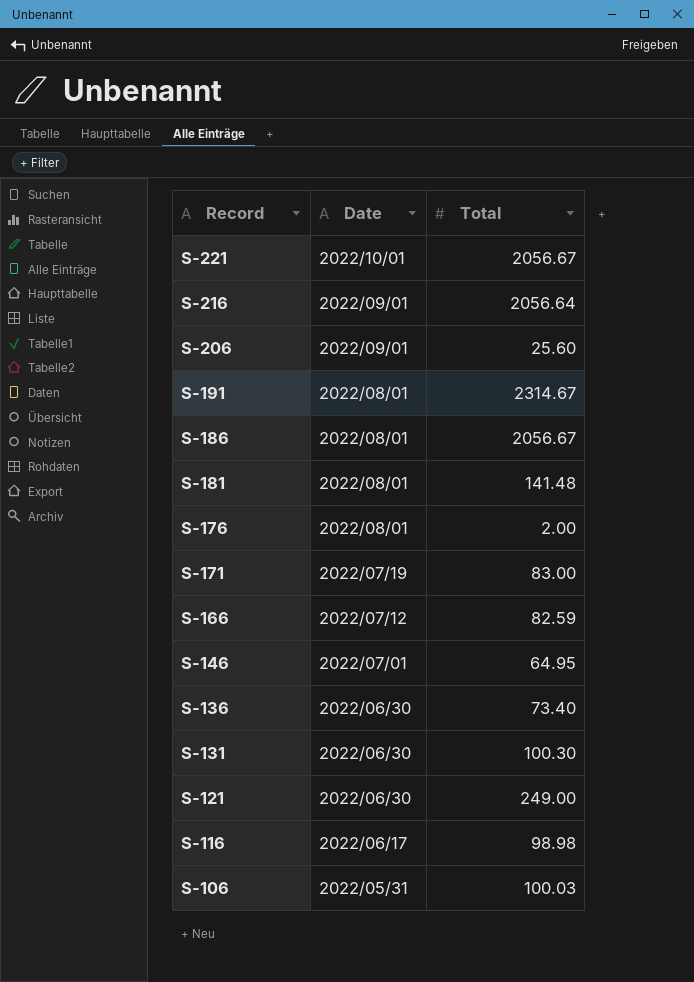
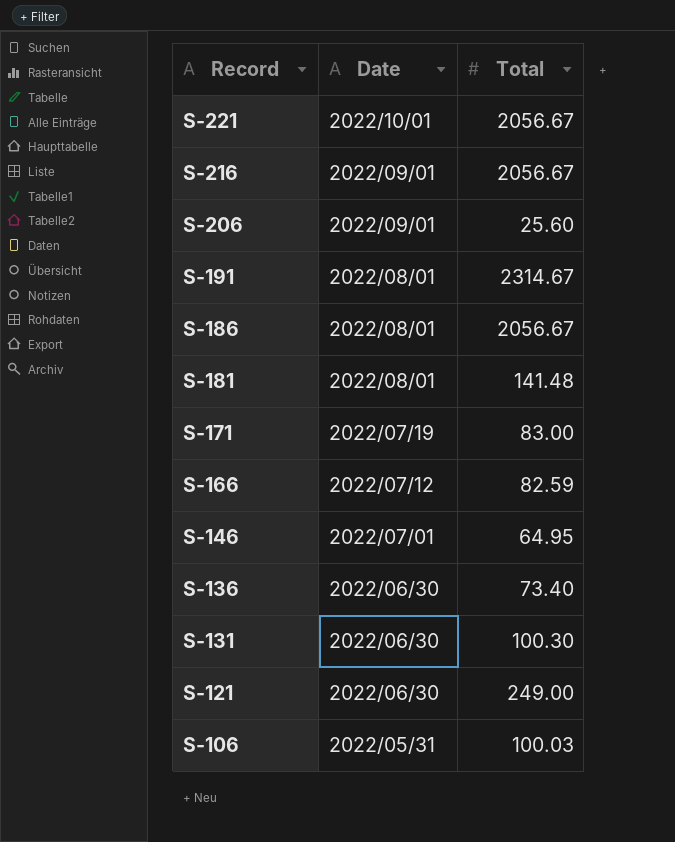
row S-176: 2022/08/01 | 2.00 -> none
row S-116: 2022/06/17 | 98.98 -> none
S-216 | Total: 2056.64 -> 2056.67

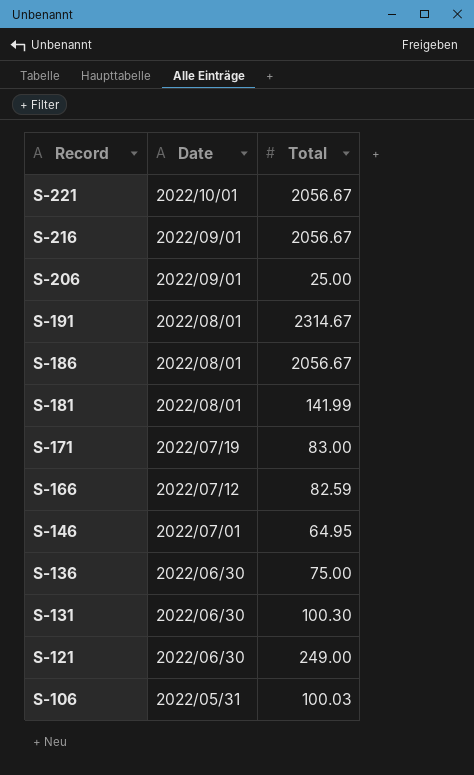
S-206 | Total: 25.60 -> 25.00
S-181 | Total: 141.48 -> 141.99
S-136 | Total: 73.40 -> 75.00

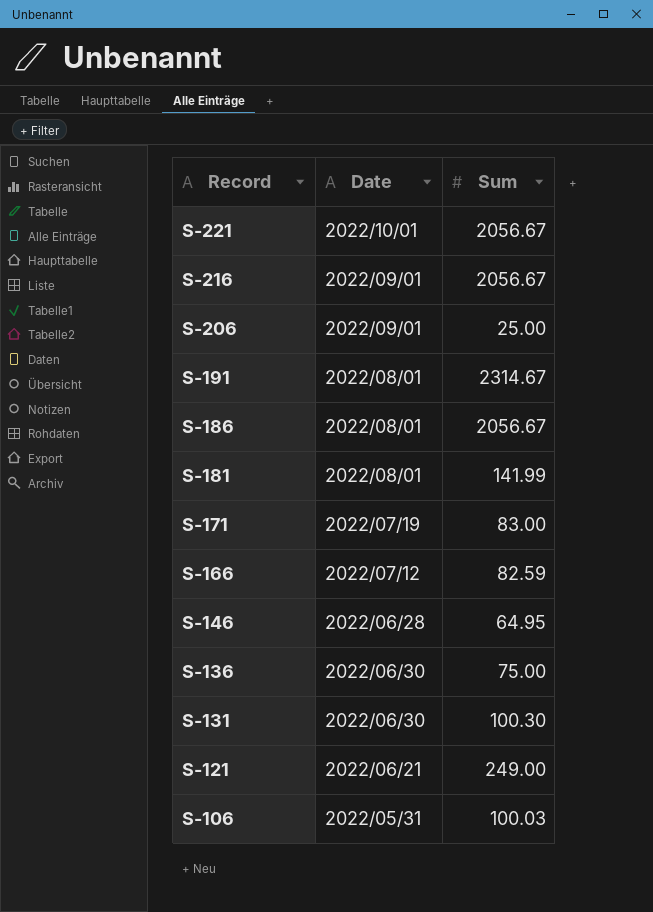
column name: Total -> Sum
S-146 | Date: 2022/07/01 -> 2022/06/28
S-121 | Date: 2022/06/30 -> 2022/06/21

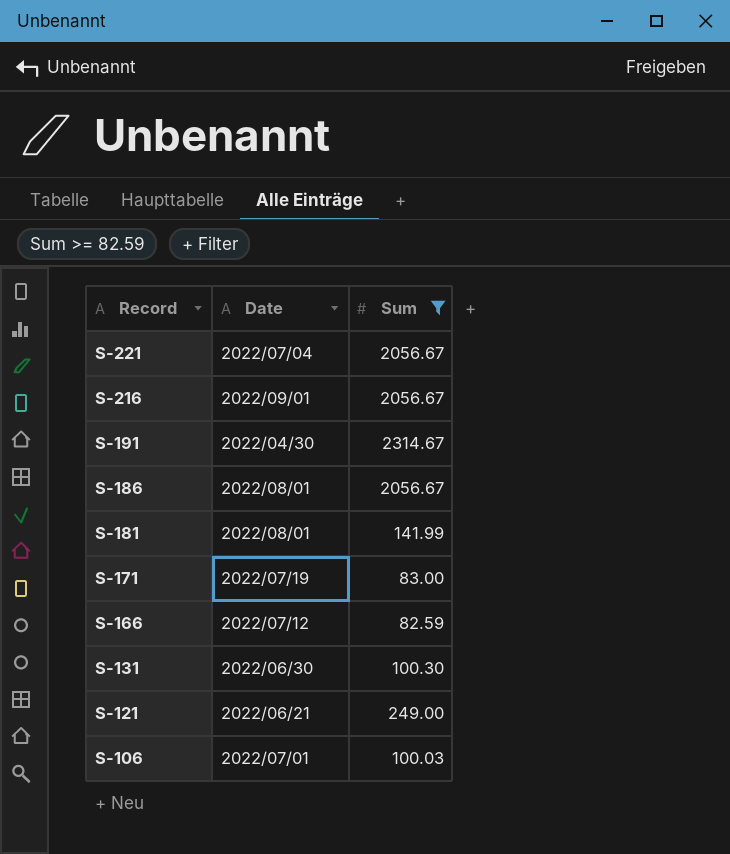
filter: none -> Sum >= 82.59
S-221 | Date: 2022/10/01 -> 2022/07/04
S-191 | Date: 2022/08/01 -> 2022/04/30
S-106 | Date: 2022/05/31 -> 2022/07/01

